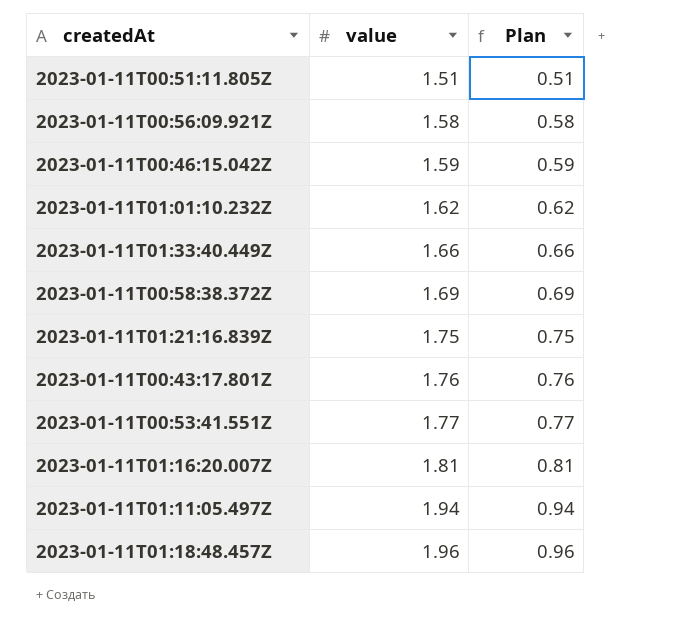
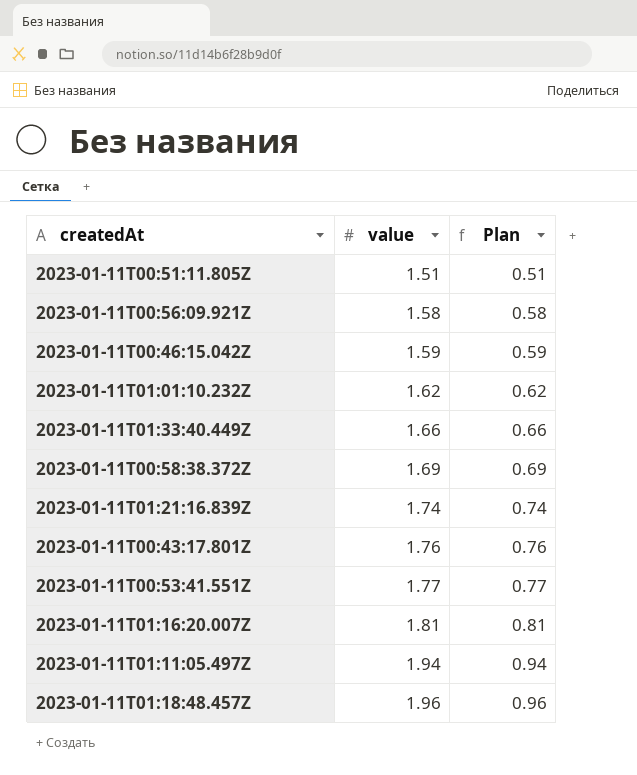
2023-01-11T01:21:16.839Z | value: 1.75 -> 1.74
2023-01-11T01:21:16.839Z | Plan: 0.75 -> 0.74

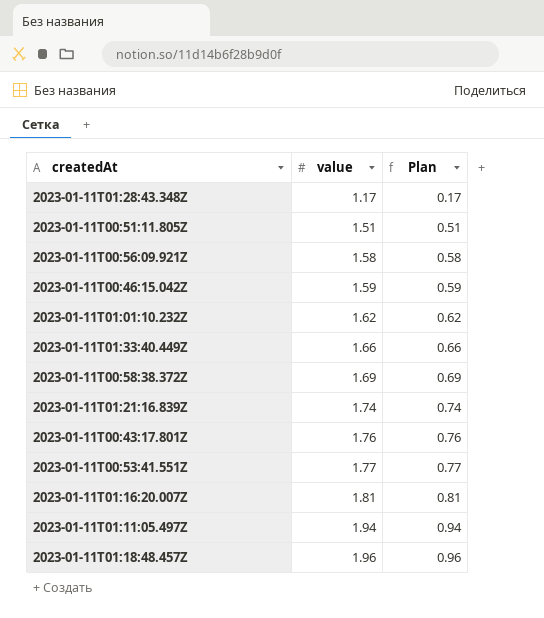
row 2023-01-11T01:28:43.348Z: none -> 1.17 | 0.17

